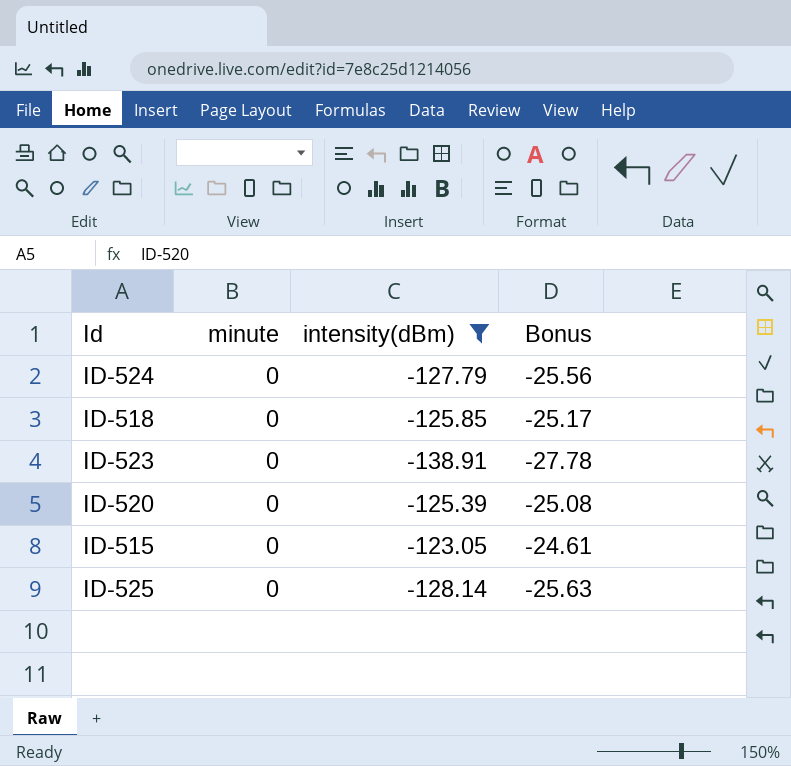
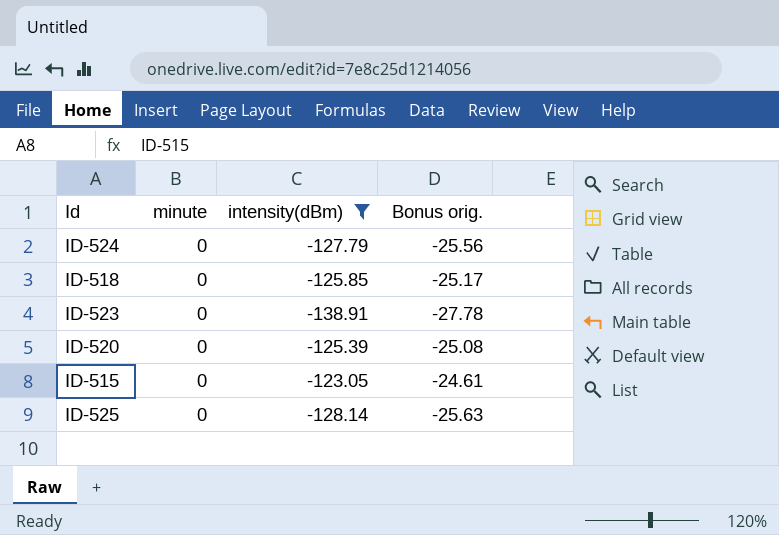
column name: Bonus -> Bonus orig.

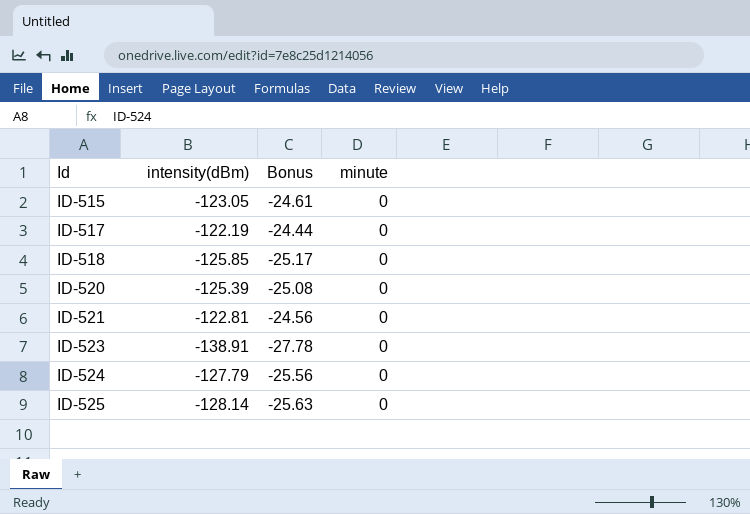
filter: intensity(dBm) <= -123.05 -> none
row order: none -> Id ascending
column name: Bonus orig. -> Bonus
column minute | position: 2 -> 4

